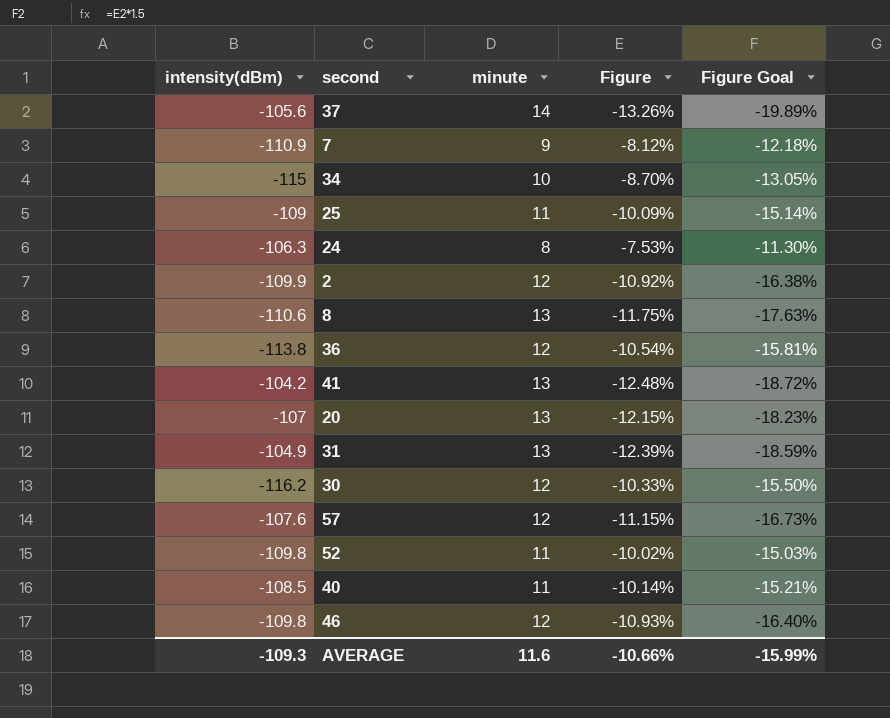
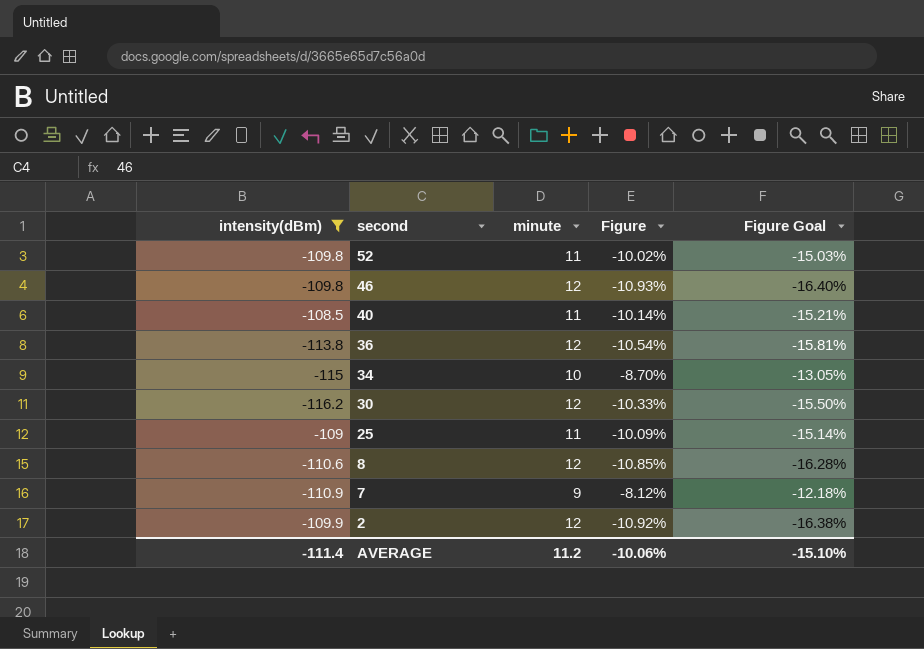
filter: none -> intensity(dBm) <= -108.5
row order: none -> second descending
8 | minute: 13 -> 12
8 | Figure: -11.75% -> -10.85%
8 | Figure Goal: -17.63% -> -16.28%
AVERAGE | intensity(dBm): -109.3 -> -111.4
AVERAGE | minute: 11.6 -> 11.2
AVERAGE | Figure: -10.66% -> -10.06%
AVERAGE | Figure Goal: -15.99% -> -15.10%

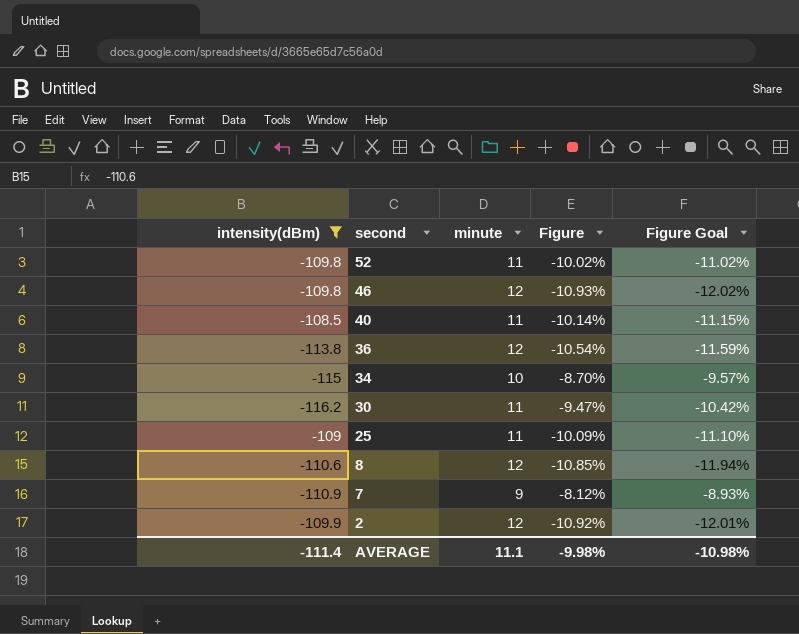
column Figure Goal | formula: [Figure] * 1.5 -> [Figure] * 1.1
30 | minute: 12 -> 11
30 | Figure: -10.33% -> -9.47%
AVERAGE | minute: 11.2 -> 11.1
AVERAGE | Figure: -10.06% -> -9.98%
AVERAGE | Figure Goal: -15.10% -> -10.98%

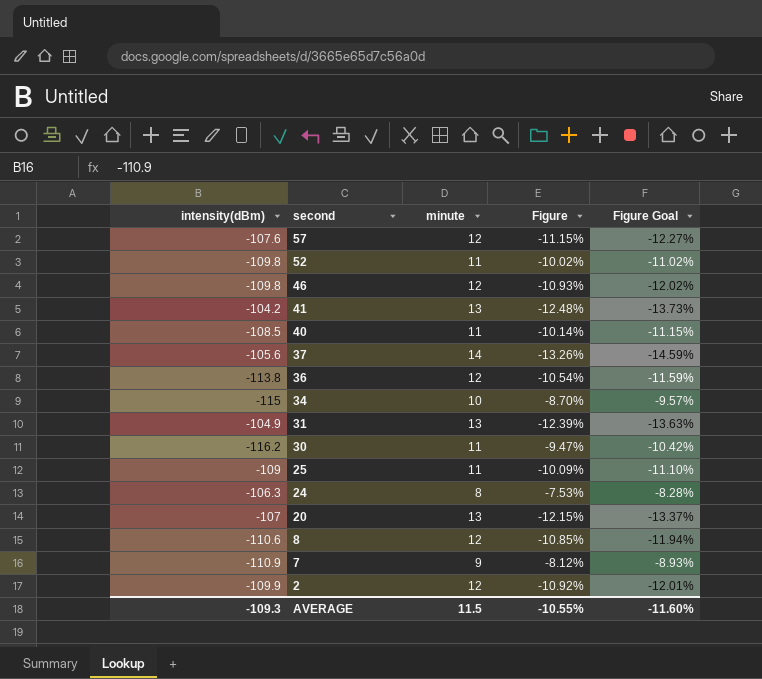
filter: intensity(dBm) <= -108.5 -> none
AVERAGE | intensity(dBm): -111.4 -> -109.3
AVERAGE | minute: 11.1 -> 11.5
AVERAGE | Figure: -9.98% -> -10.55%
AVERAGE | Figure Goal: -10.98% -> -11.60%

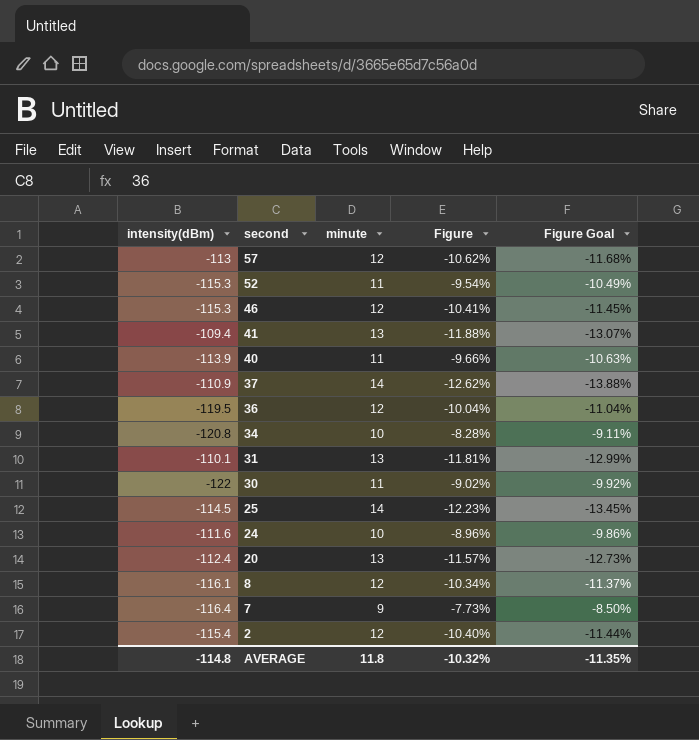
57 | intensity(dBm): -107.6 -> -113
57 | Figure: -11.15% -> -10.62%
57 | Figure Goal: -12.27% -> -11.68%
52 | intensity(dBm): -109.8 -> -115.3
52 | Figure: -10.02% -> -9.54%
52 | Figure Goal: -11.02% -> -10.49%
46 | intensity(dBm): -109.8 -> -115.3
46 | Figure: -10.93% -> -10.41%
46 | Figure Goal: -12.02% -> -11.45%
41 | intensity(dBm): -104.2 -> -109.4
41 | Figure: -12.48% -> -11.88%
41 | Figure Goal: -13.73% -> -13.07%
40 | intensity(dBm): -108.5 -> -113.9
40 | Figure: -10.14% -> -9.66%
40 | Figure Goal: -11.15% -> -10.63%
37 | intensity(dBm): -105.6 -> -110.9
37 | Figure: -13.26% -> -12.62%
37 | Figure Goal: -14.59% -> -13.88%
36 | intensity(dBm): -113.8 -> -119.5
36 | Figure: -10.54% -> -10.04%
36 | Figure Goal: -11.59% -> -11.04%
34 | intensity(dBm): -115 -> -120.8
34 | Figure: -8.70% -> -8.28%
34 | Figure Goal: -9.57% -> -9.11%
31 | intensity(dBm): -104.9 -> -110.1
31 | Figure: -12.39% -> -11.81%
31 | Figure Goal: -13.63% -> -12.99%
30 | intensity(dBm): -116.2 -> -122
30 | Figure: -9.47% -> -9.02%
30 | Figure Goal: -10.42% -> -9.92%
25 | intensity(dBm): -109 -> -114.5
25 | minute: 11 -> 14
25 | Figure: -10.09% -> -12.23%
25 | Figure Goal: -11.10% -> -13.45%
24 | intensity(dBm): -106.3 -> -111.6
24 | minute: 8 -> 10
24 | Figure: -7.53% -> -8.96%
24 | Figure Goal: -8.28% -> -9.86%
20 | intensity(dBm): -107 -> -112.4
20 | Figure: -12.15% -> -11.57%
20 | Figure Goal: -13.37% -> -12.73%
8 | intensity(dBm): -110.6 -> -116.1
8 | Figure: -10.85% -> -10.34%
8 | Figure Goal: -11.94% -> -11.37%
7 | intensity(dBm): -110.9 -> -116.4
7 | Figure: -8.12% -> -7.73%
7 | Figure Goal: -8.93% -> -8.50%
2 | intensity(dBm): -109.9 -> -115.4
2 | Figure: -10.92% -> -10.40%
2 | Figure Goal: -12.01% -> -11.44%
AVERAGE | intensity(dBm): -109.3 -> -114.8
AVERAGE | minute: 11.5 -> 11.8
AVERAGE | Figure: -10.55% -> -10.32%
AVERAGE | Figure Goal: -11.60% -> -11.35%

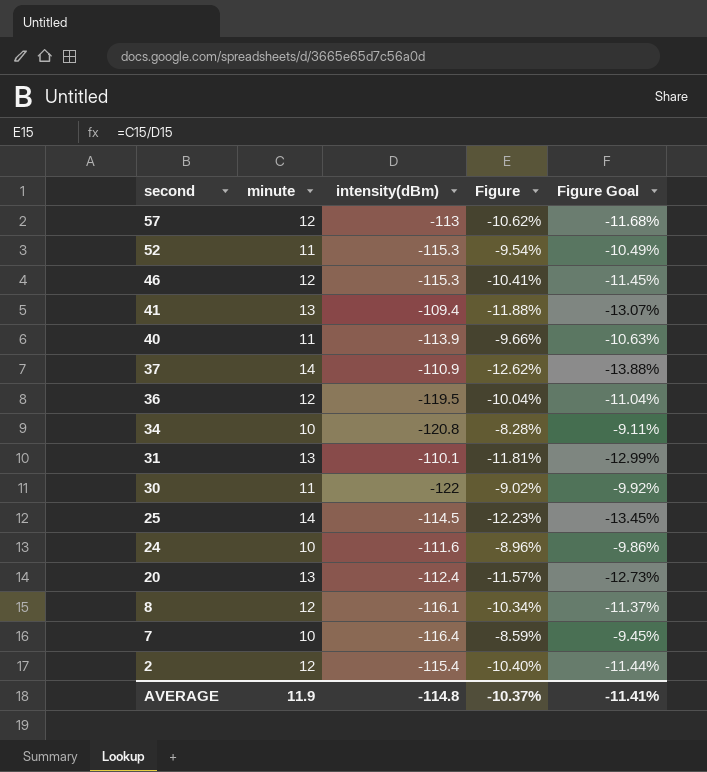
column intensity(dBm) | position: 1 -> 3
7 | minute: 9 -> 10
7 | Figure: -7.73% -> -8.59%
7 | Figure Goal: -8.50% -> -9.45%
AVERAGE | minute: 11.8 -> 11.9
AVERAGE | Figure: -10.32% -> -10.37%
AVERAGE | Figure Goal: -11.35% -> -11.41%

